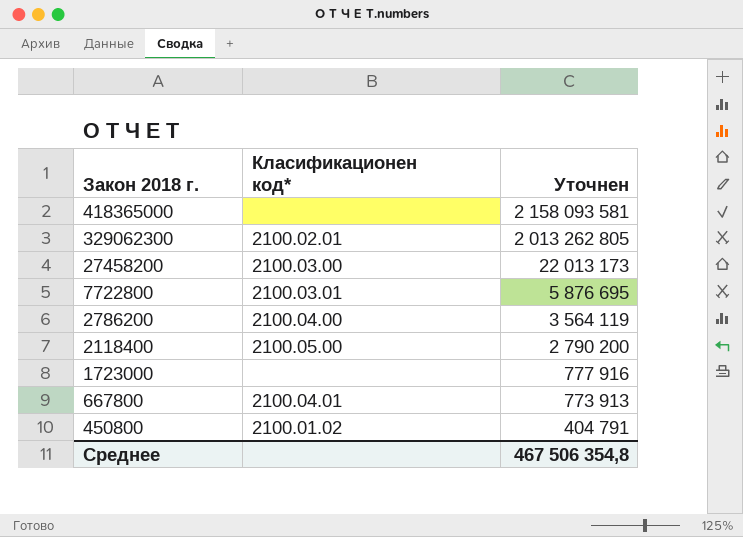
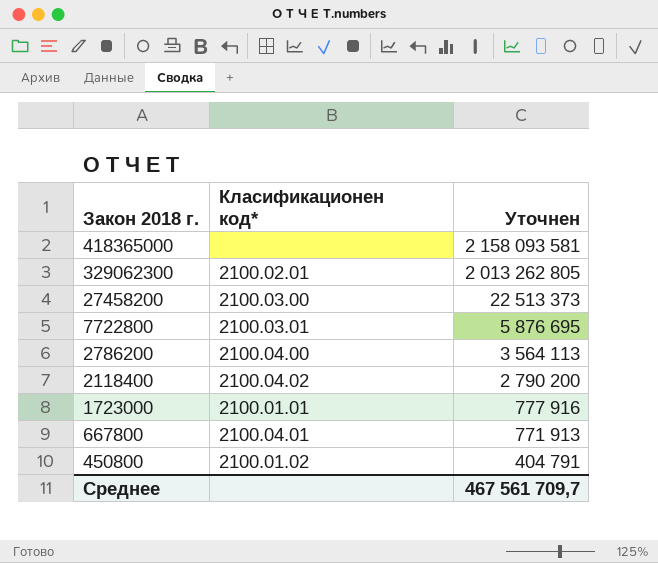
27458200 | Уточнен: 22 013 173 -> 22 513 373
2786200 | Уточнен: 3 564 119 -> 3 564 113
2118400 | Класификационен код*: 2100.05.00 -> 2100.04.02
1723000 | Класификационен код*: none -> 2100.01.01
667800 | Уточнен: 773 913 -> 771 913
Среднее | Уточнен: 467 506 354,8 -> 467 561 709,7

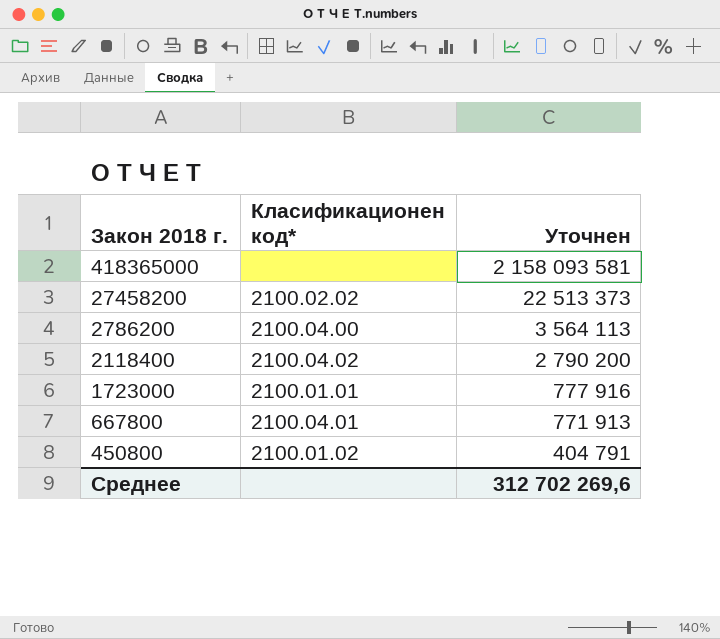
row 329062300: 2100.02.01 | 2 013 262 805 -> none
row 7722800: 2100.03.01 | 5 876 695 -> none
27458200 | Класификационен код*: 2100.03.00 -> 2100.02.02
Среднее | Уточнен: 467 561 709,7 -> 312 702 269,6

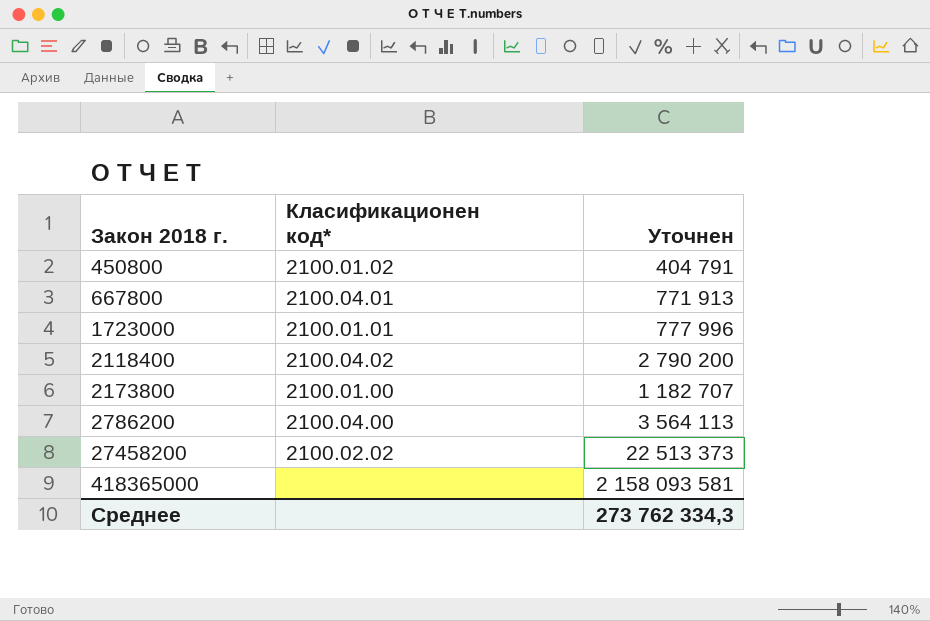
row order: Закон 2018 г. descending -> Закон 2018 г. ascending
1723000 | Уточнен: 777 916 -> 777 996
row 2173800: none -> 2100.01.00 | 1 182 707
Среднее | Уточнен: 312 702 269,6 -> 273 762 334,3

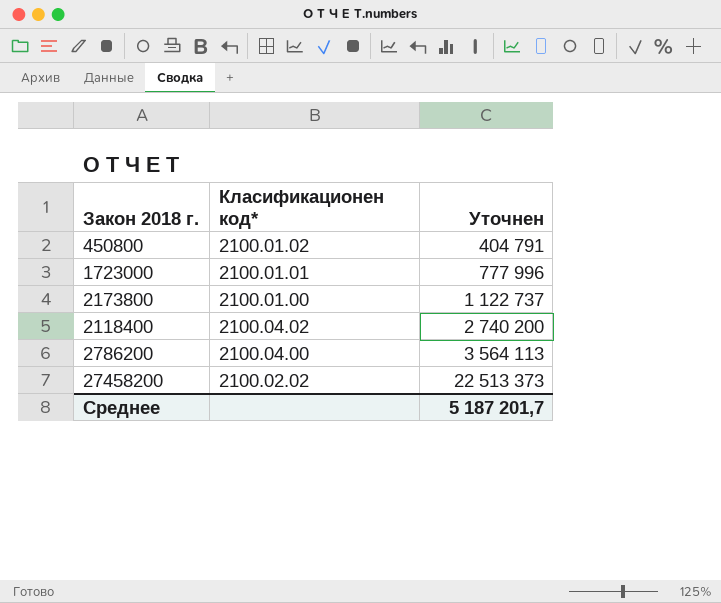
row order: Закон 2018 г. ascending -> Уточнен ascending
row 667800: 2100.04.01 | 771 913 -> none
row 418365000: none | 2 158 093 581 -> none
2173800 | Уточнен: 1 182 707 -> 1 122 737
2118400 | Уточнен: 2 790 200 -> 2 740 200
Среднее | Уточнен: 273 762 334,3 -> 5 187 201,7

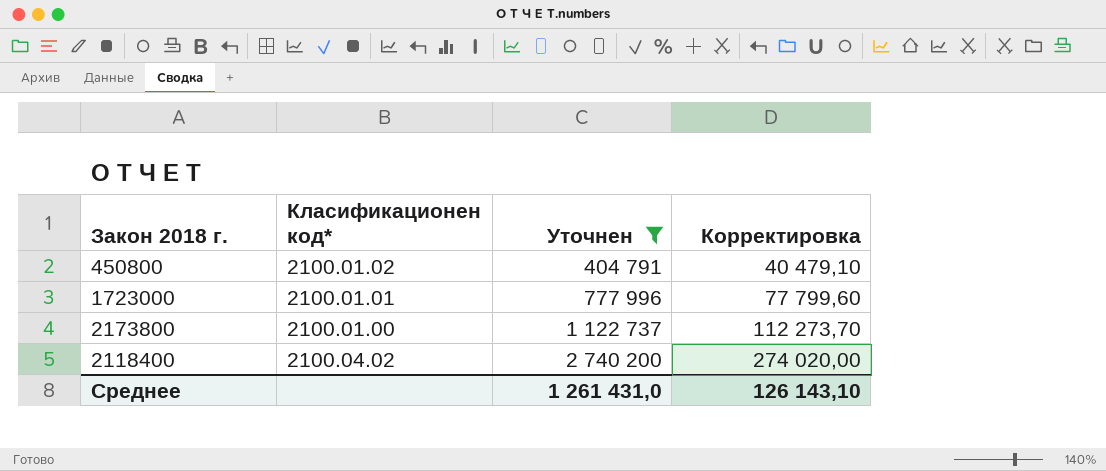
filter: none -> Уточнен <= 2 740 200
column Корректировка | formula: none -> [Уточнен] * 0,1
Среднее | Уточнен: 5 187 201,7 -> 1 261 431,0

